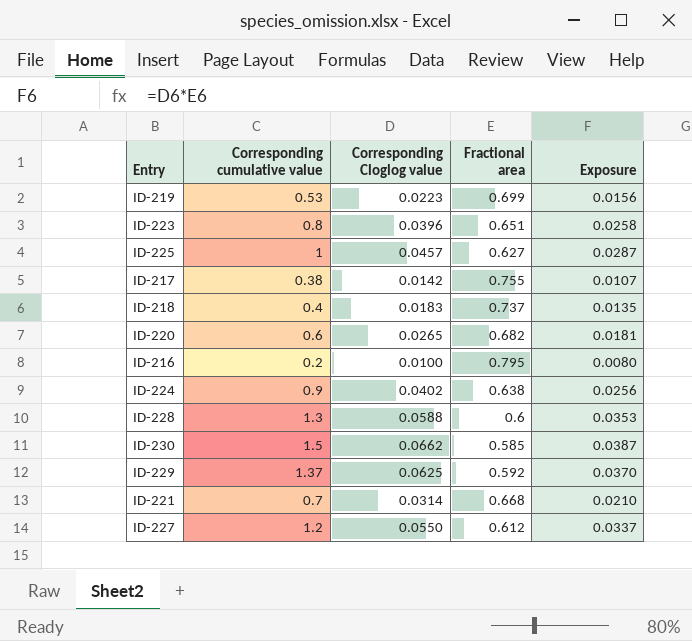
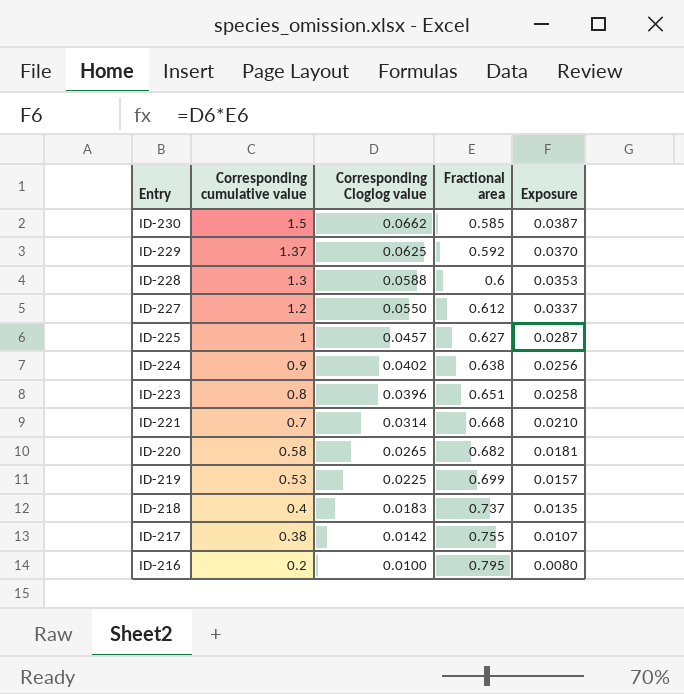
row order: none -> Entry descending
ID-220 | Corresponding cumulative value: 0.6 -> 0.58
ID-219 | Corresponding Cloglog value: 0.0223 -> 0.0225
ID-219 | Exposure: 0.0156 -> 0.0157

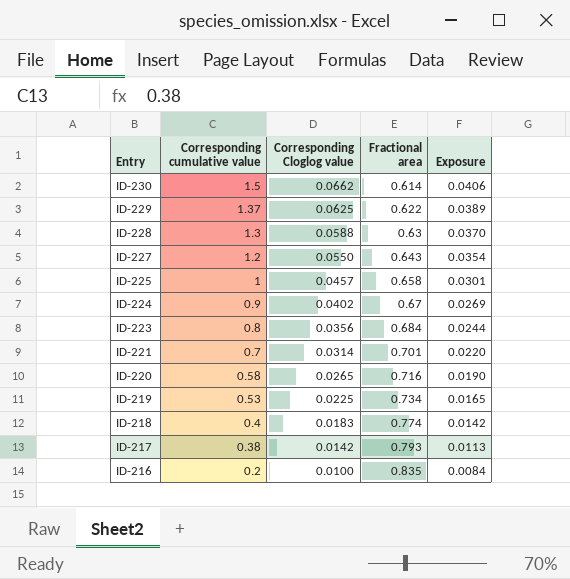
ID-230 | Fractional area: 0.585 -> 0.614
ID-230 | Exposure: 0.0387 -> 0.0406
ID-229 | Fractional area: 0.592 -> 0.622
ID-229 | Exposure: 0.0370 -> 0.0389
ID-228 | Fractional area: 0.6 -> 0.63
ID-228 | Exposure: 0.0353 -> 0.0370
ID-227 | Fractional area: 0.612 -> 0.643
ID-227 | Exposure: 0.0337 -> 0.0354
ID-225 | Fractional area: 0.627 -> 0.658
ID-225 | Exposure: 0.0287 -> 0.0301
ID-224 | Fractional area: 0.638 -> 0.67
ID-224 | Exposure: 0.0256 -> 0.0269
ID-223 | Corresponding Cloglog value: 0.0396 -> 0.0356
ID-223 | Fractional area: 0.651 -> 0.684
ID-223 | Exposure: 0.0258 -> 0.0244
ID-221 | Fractional area: 0.668 -> 0.701
ID-221 | Exposure: 0.0210 -> 0.0220
ID-220 | Fractional area: 0.682 -> 0.716
ID-220 | Exposure: 0.0181 -> 0.0190
ID-219 | Fractional area: 0.699 -> 0.734
ID-219 | Exposure: 0.0157 -> 0.0165
ID-218 | Fractional area: 0.737 -> 0.774
ID-218 | Exposure: 0.0135 -> 0.0142
ID-217 | Fractional area: 0.755 -> 0.793
ID-217 | Exposure: 0.0107 -> 0.0113
ID-216 | Fractional area: 0.795 -> 0.835
ID-216 | Exposure: 0.0080 -> 0.0084

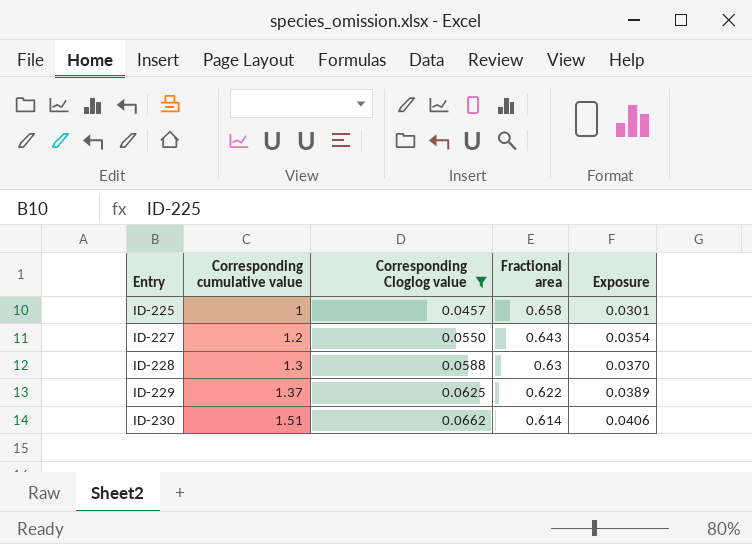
filter: none -> Corresponding Cloglog value >= 0.0457
row order: Entry descending -> Entry ascending
ID-230 | Corresponding cumulative value: 1.5 -> 1.51

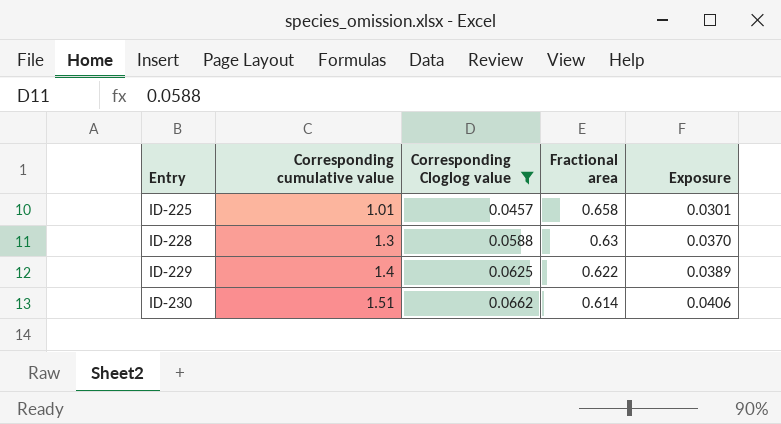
row ID-227: 1.2 | 0.0550 | 0.643 | 0.0354 -> none
ID-225 | Corresponding cumulative value: 1 -> 1.01
ID-229 | Corresponding cumulative value: 1.37 -> 1.4

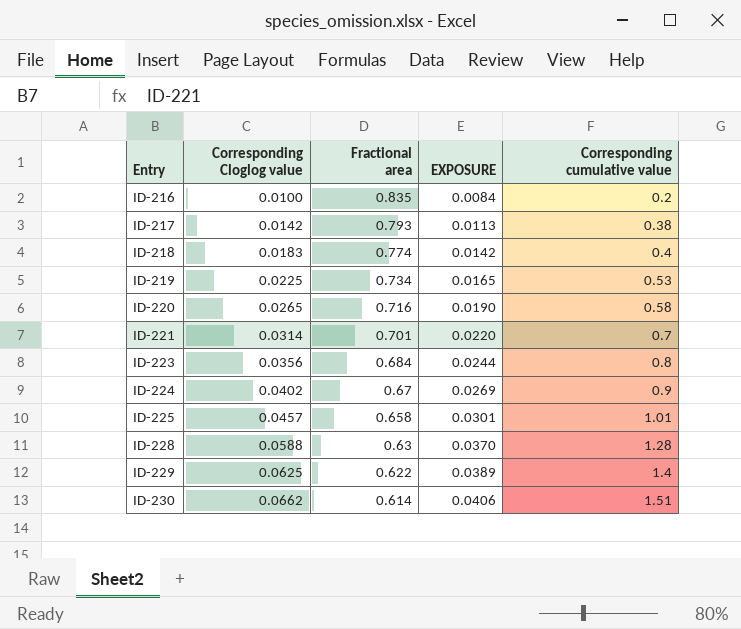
filter: Corresponding Cloglog value >= 0.0457 -> none
column name: Exposure -> EXPOSURE
column Corresponding cumulative value | position: 2 -> 5
ID-228 | Corresponding cumulative value: 1.3 -> 1.28

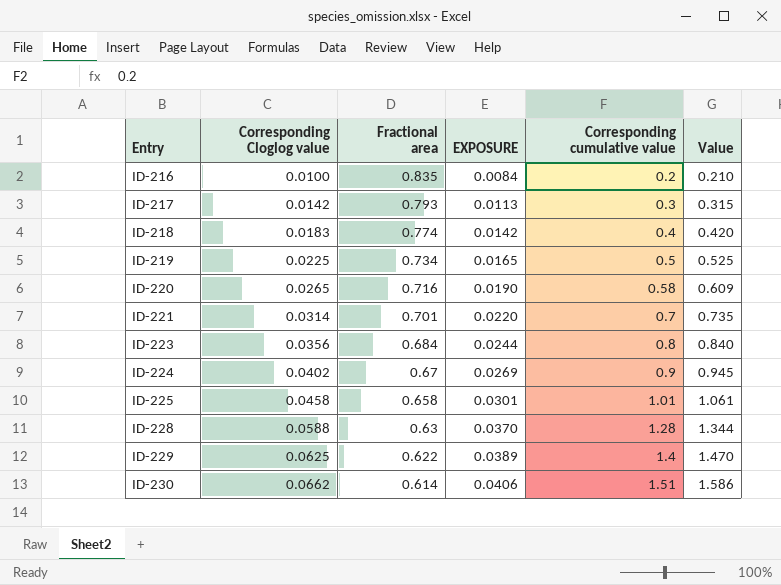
column Value | formula: none -> [Corresponding cumulative value] * 1.05
ID-217 | Corresponding cumulative value: 0.38 -> 0.3
ID-219 | Corresponding cumulative value: 0.53 -> 0.5
ID-225 | Corresponding Cloglog value: 0.0457 -> 0.0458

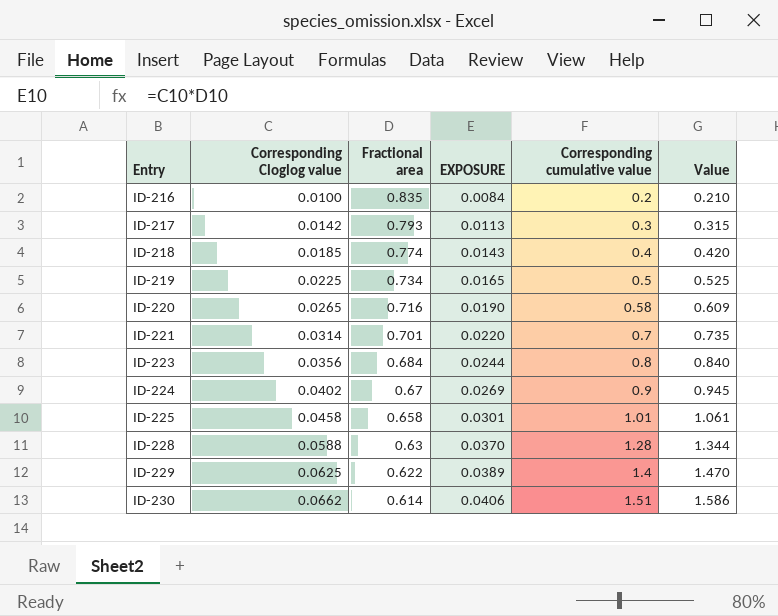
ID-218 | Corresponding Cloglog value: 0.0183 -> 0.0185
ID-218 | EXPOSURE: 0.0142 -> 0.0143

